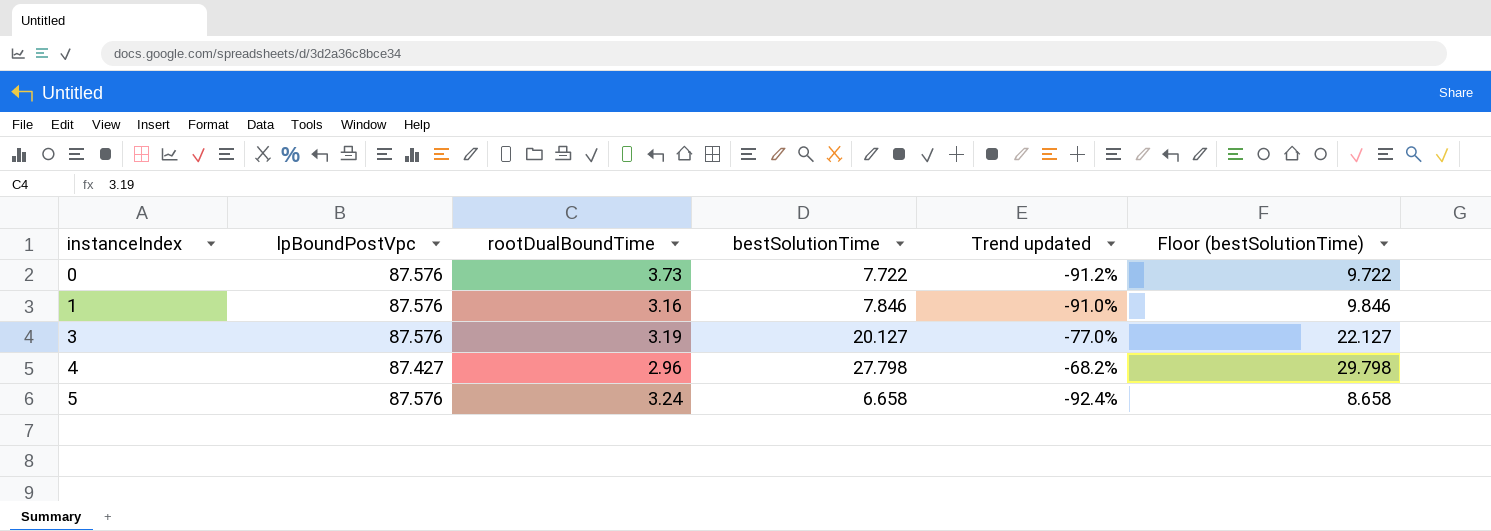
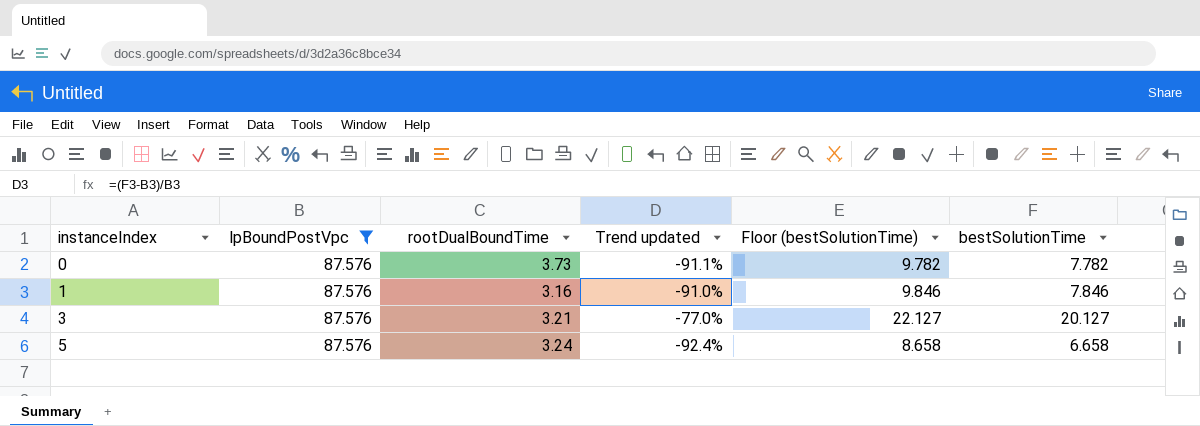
filter: none -> lpBoundPostVpc = 87.576
column bestSolutionTime | position: 4 -> 6
0 | Trend updated: -91.2% -> -91.1%
0 | Floor (bestSolutionTime): 9.722 -> 9.782
0 | bestSolutionTime: 7.722 -> 7.782
3 | rootDualBoundTime: 3.19 -> 3.21

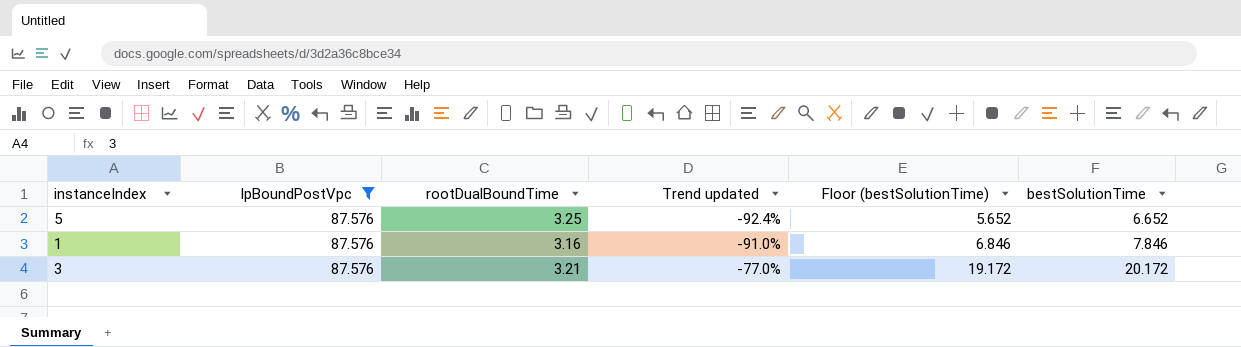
row order: instanceIndex ascending -> Trend updated ascending
column Floor (bestSolutionTime) | formula: [bestSolutionTime] + 2 -> [bestSolutionTime] - 1
row 0: 87.576 | 3.73 | -91.1% | 9.782 | 7.782 -> none
5 | rootDualBoundTime: 3.24 -> 3.25
5 | bestSolutionTime: 6.658 -> 6.652
3 | bestSolutionTime: 20.127 -> 20.172

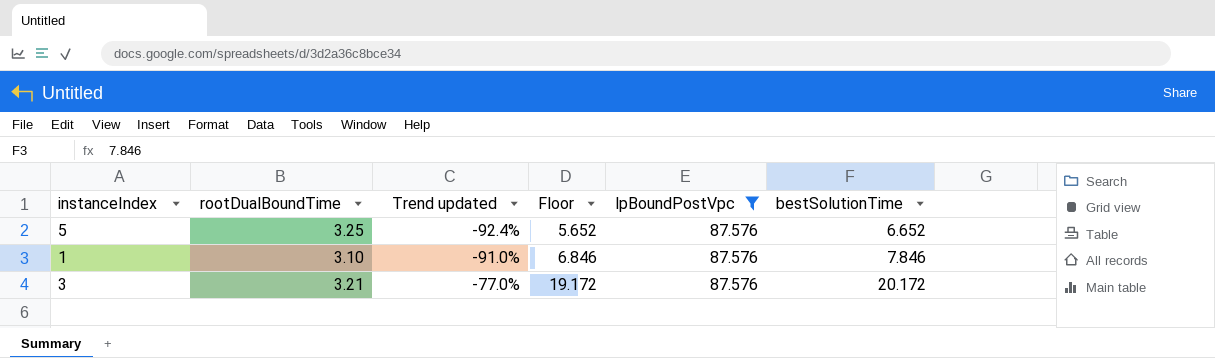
column name: Floor (bestSolutionTime) -> Floor
column lpBoundPostVpc | position: 2 -> 5
1 | rootDualBoundTime: 3.16 -> 3.10

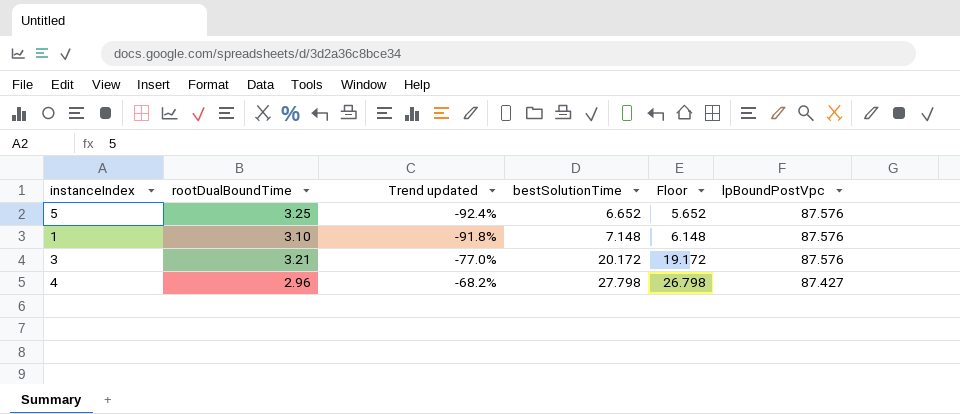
filter: lpBoundPostVpc = 87.576 -> none
column bestSolutionTime | position: 6 -> 4
1 | Trend updated: -91.0% -> -91.8%
1 | bestSolutionTime: 7.846 -> 7.148
1 | Floor: 6.846 -> 6.148

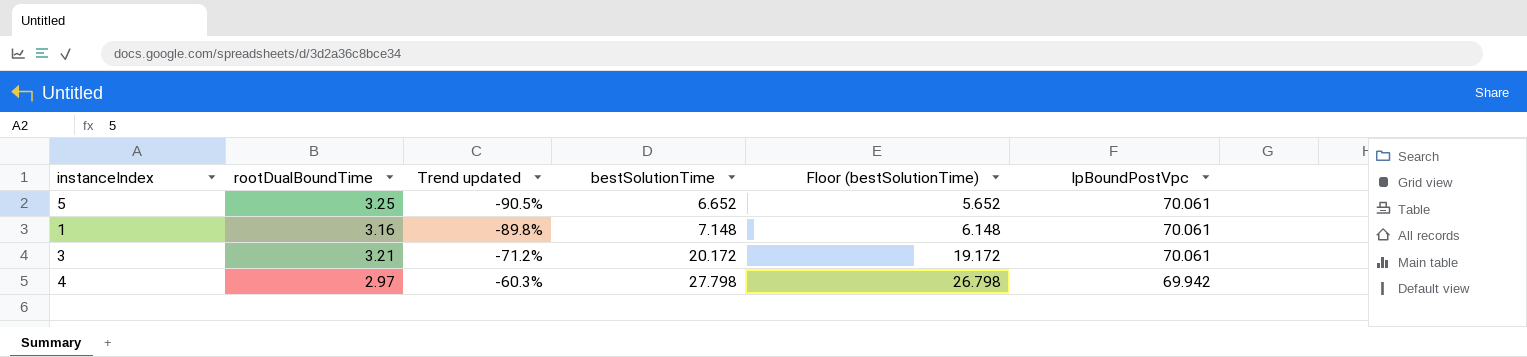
column name: Floor -> Floor (bestSolutionTime)
5 | Trend updated: -92.4% -> -90.5%
5 | lpBoundPostVpc: 87.576 -> 70.061
1 | rootDualBoundTime: 3.10 -> 3.16
1 | Trend updated: -91.8% -> -89.8%
1 | lpBoundPostVpc: 87.576 -> 70.061
3 | Trend updated: -77.0% -> -71.2%
3 | lpBoundPostVpc: 87.576 -> 70.061
4 | rootDualBoundTime: 2.96 -> 2.97
4 | Trend updated: -68.2% -> -60.3%
4 | lpBoundPostVpc: 87.427 -> 69.942

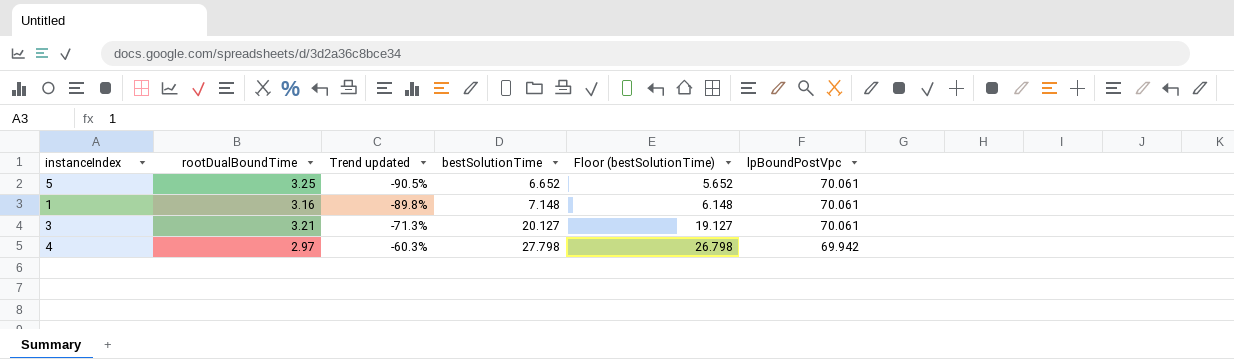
3 | Trend updated: -71.2% -> -71.3%
3 | bestSolutionTime: 20.172 -> 20.127
3 | Floor (bestSolutionTime): 19.172 -> 19.127

